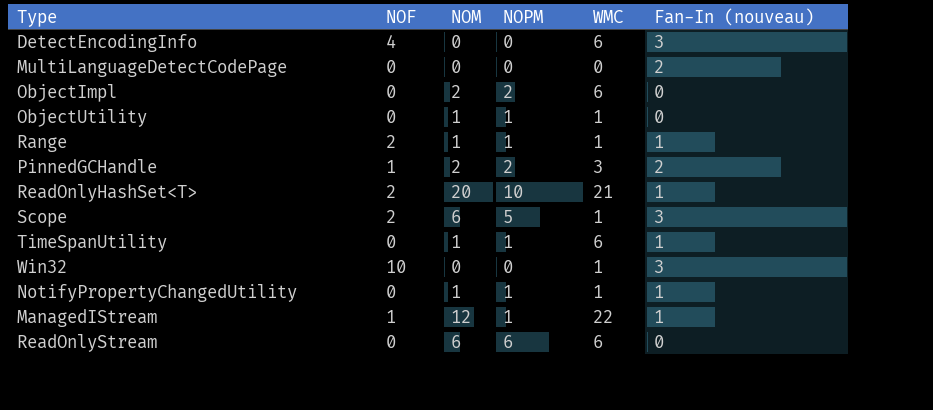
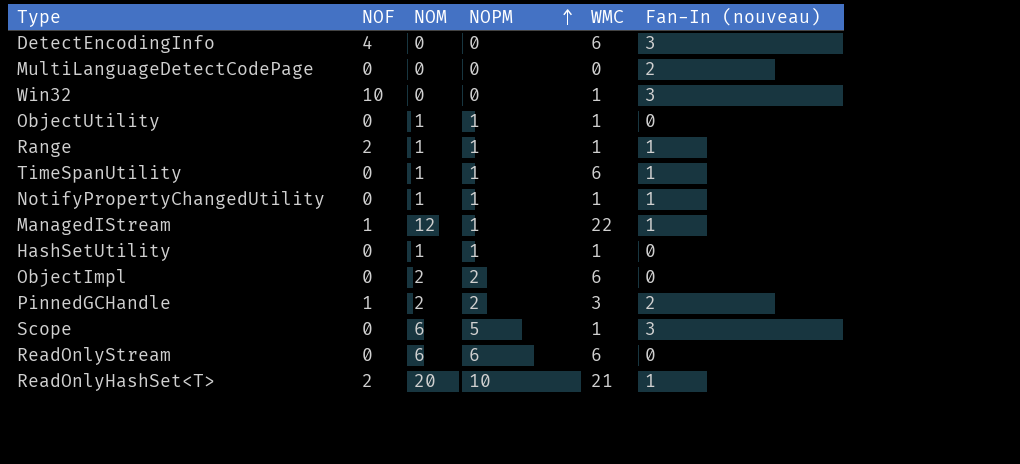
row order: none -> NOPM ascending
row HashSetUtility: none -> 0 | 1 | 1 | 1 | 0
Scope | NOF: 2 -> 0

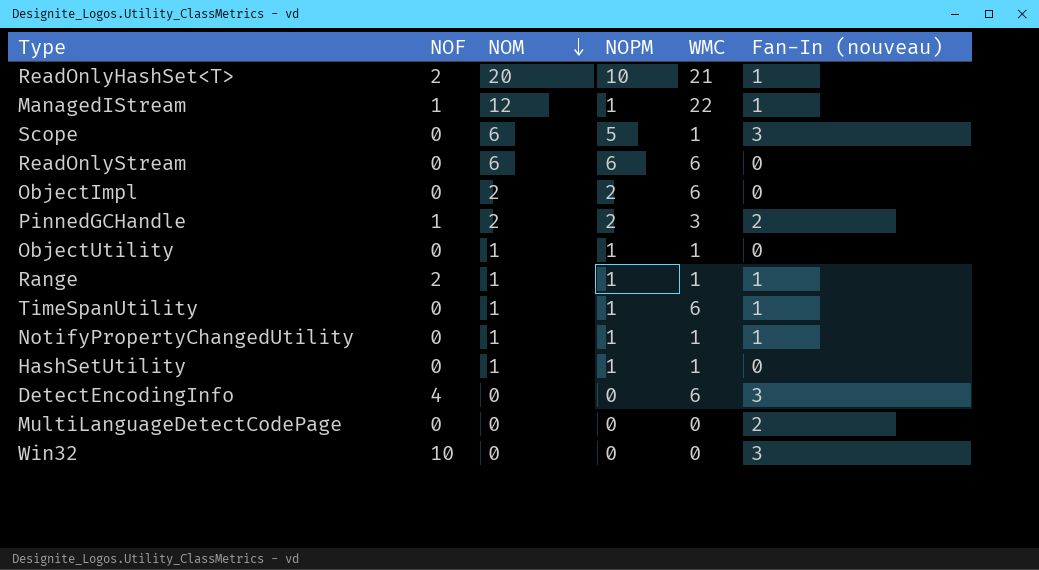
row order: NOPM ascending -> NOM descending
Win32 | WMC: 1 -> 0

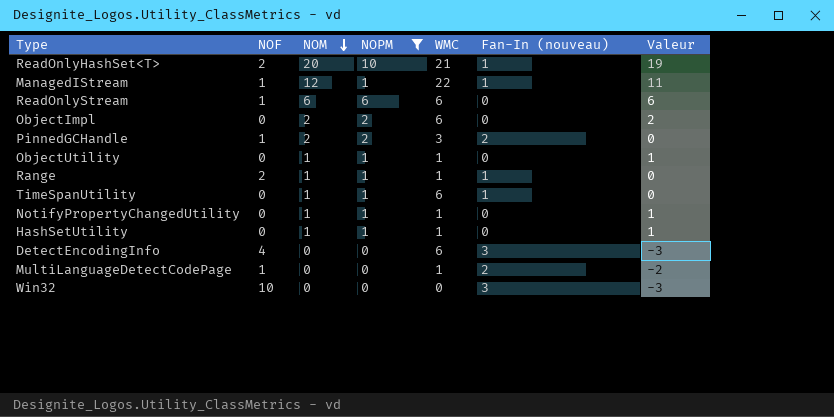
filter: none -> NOPM != 5
column Valeur | formula: none -> [NOM] - [Fan-In (nouveau)]
ReadOnlyStream | NOF: 0 -> 1
NotifyPropertyChangedUtility | Fan-In (nouveau): 1 -> 0
MultiLanguageDetectCodePage | NOF: 0 -> 1
MultiLanguageDetectCodePage | WMC: 0 -> 1

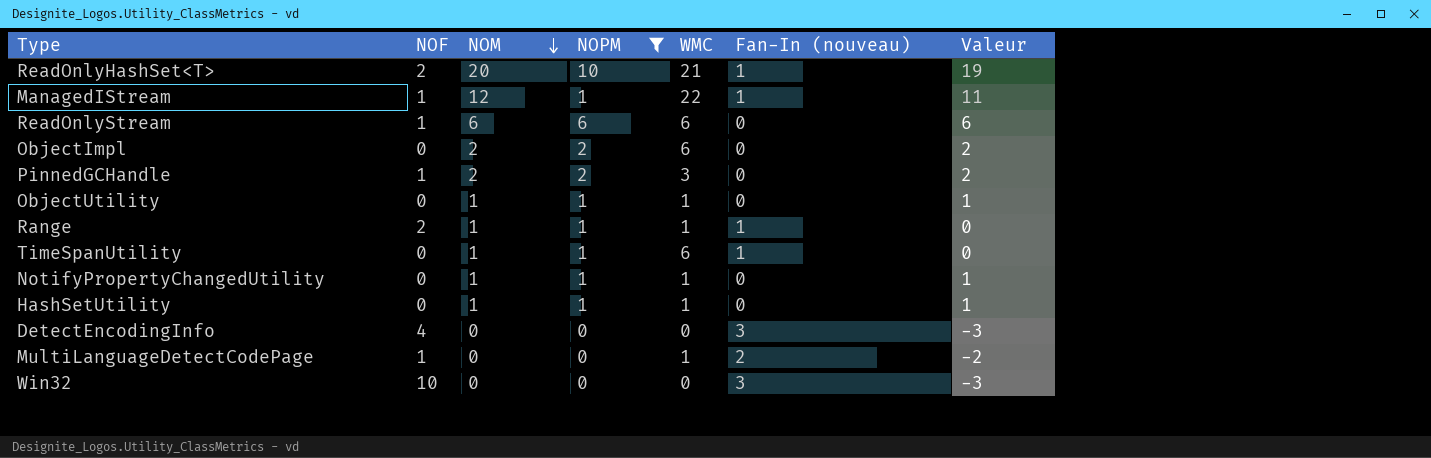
PinnedGCHandle | Fan-In (nouveau): 2 -> 0
PinnedGCHandle | Valeur: 0 -> 2
DetectEncodingInfo | WMC: 6 -> 0

